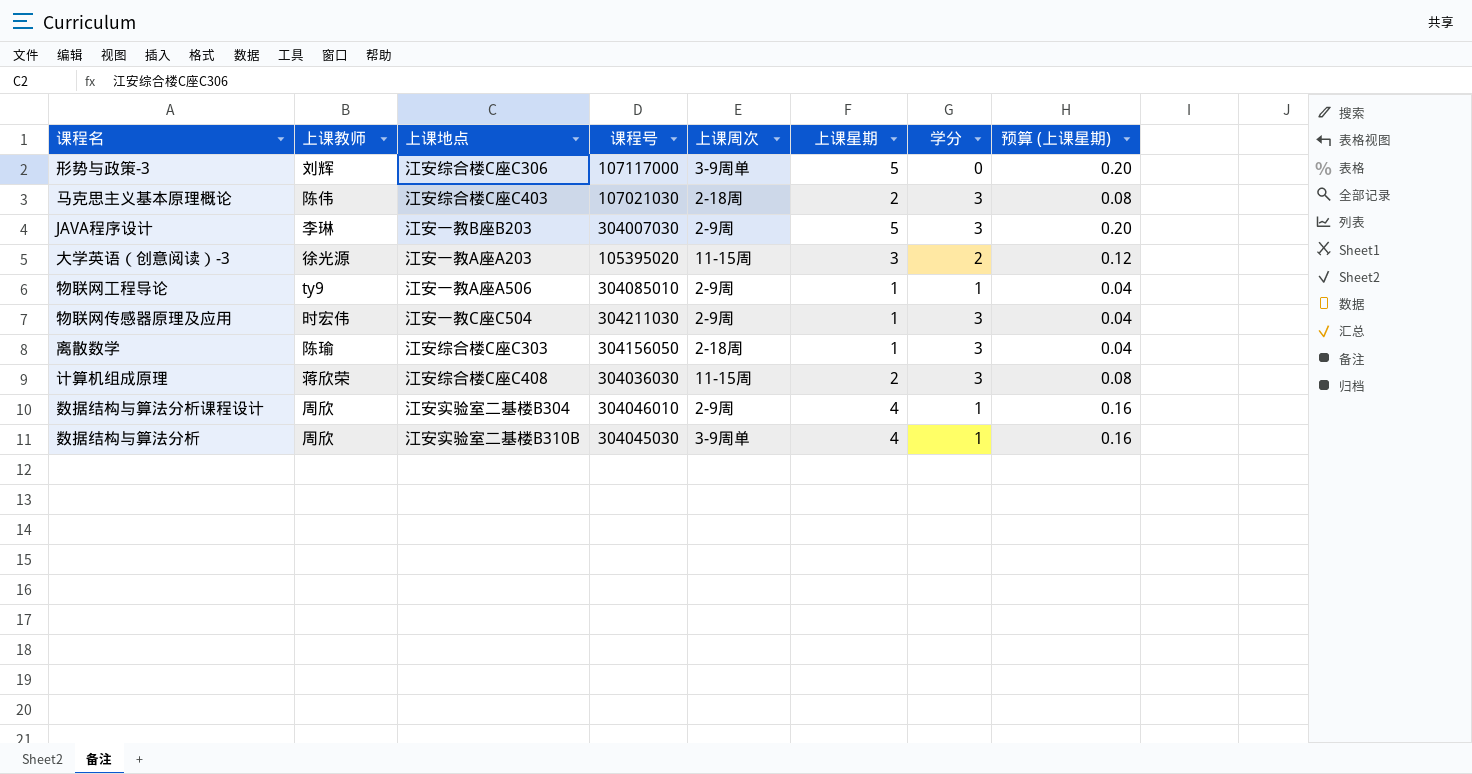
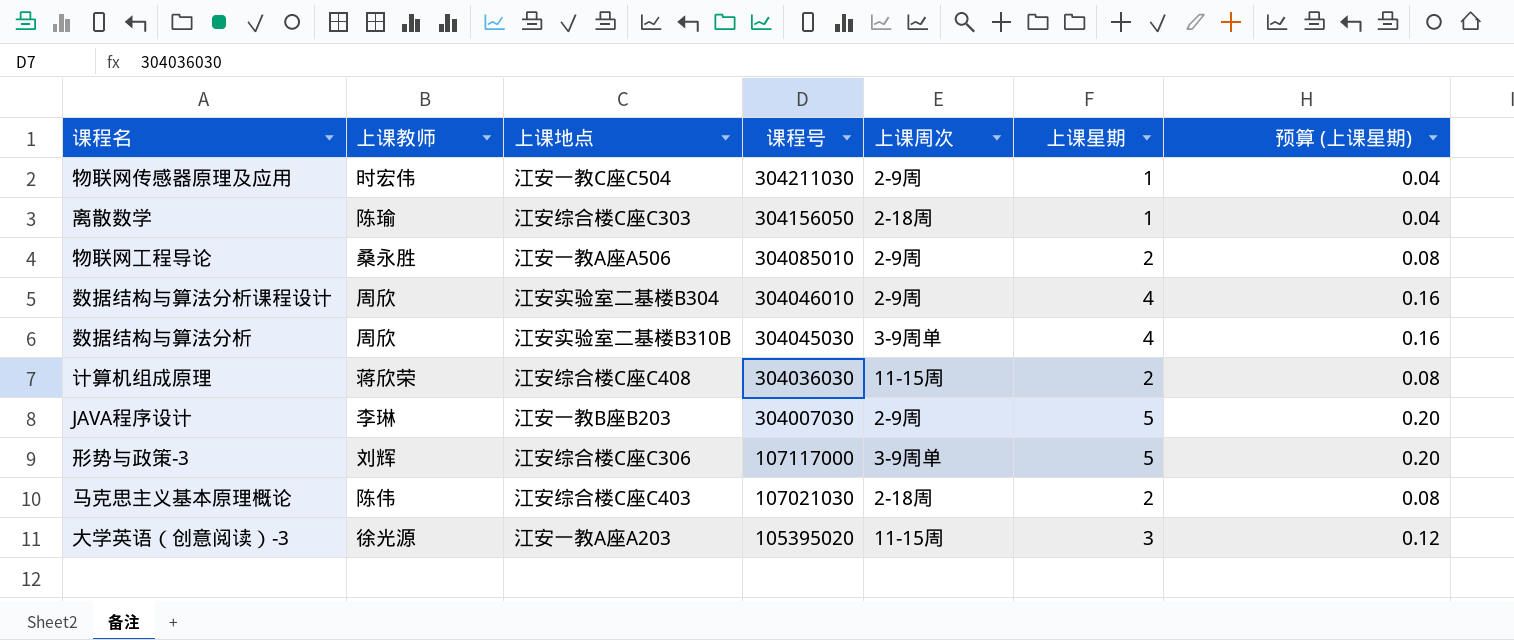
row order: none -> 课程号 descending
column 学分 | position: 7 -> none
物联网工程导论 | 上课教师: ty9 -> 桑永胜
物联网工程导论 | 上课星期: 1 -> 2
物联网工程导论 | 预算 (上课星期): 0.04 -> 0.08

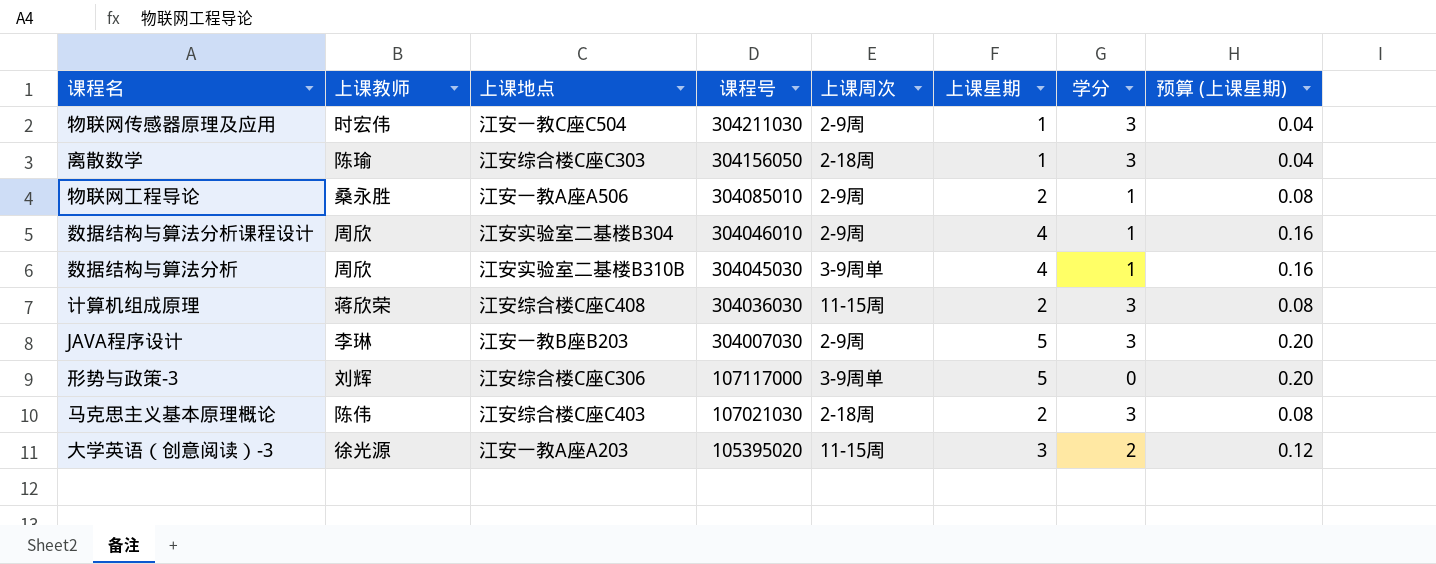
column 学分 | position: none -> 7

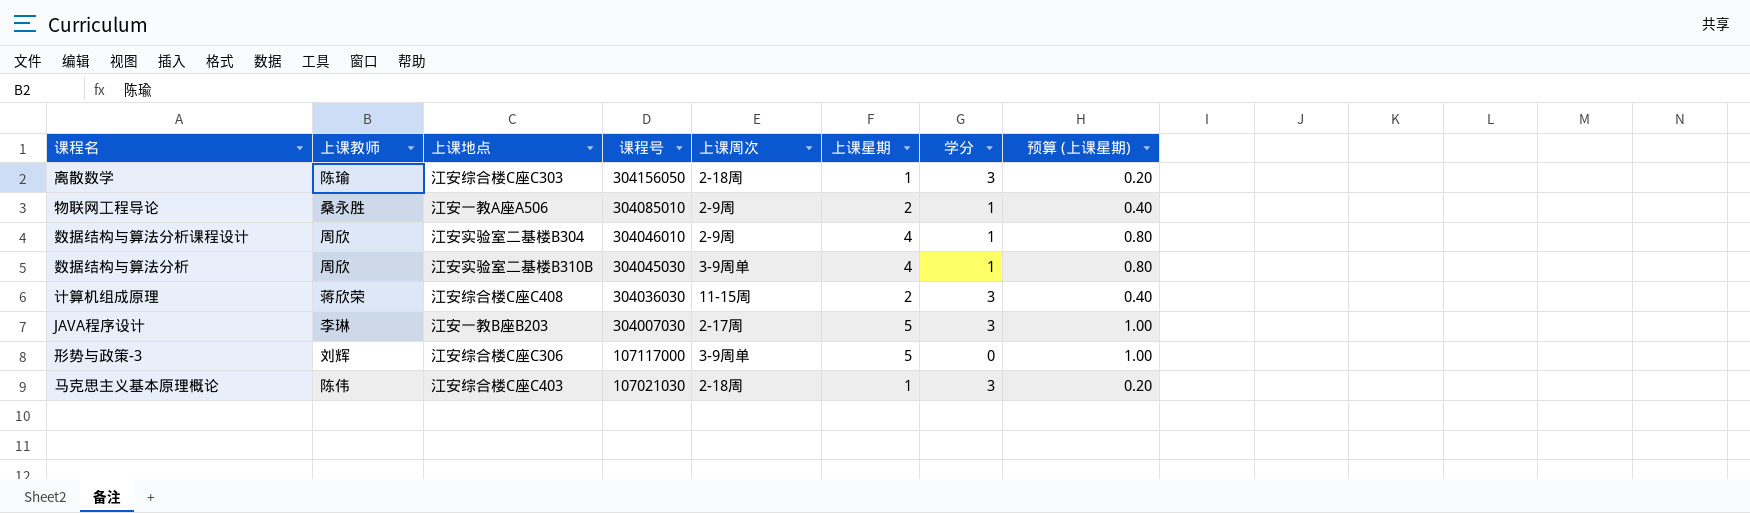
column 预算 (上课星期) | formula: [上课星期] * 0.04 -> [上课星期] * 0.2
row 物联网传感器原理及应用: 时宏伟 | 江安一教C座C504 | 304211030 | 2-9周 | 1 | 3 | 0.04 -> none
row 大学英语（创意阅读）-3: 徐光源 | 江安一教A座A203 | 105395020 | 11-15周 | 3 | 2 | 0.12 -> none
JAVA程序设计 | 上课周次: 2-9周 -> 2-17周
马克思主义基本原理概论 | 上课星期: 2 -> 1

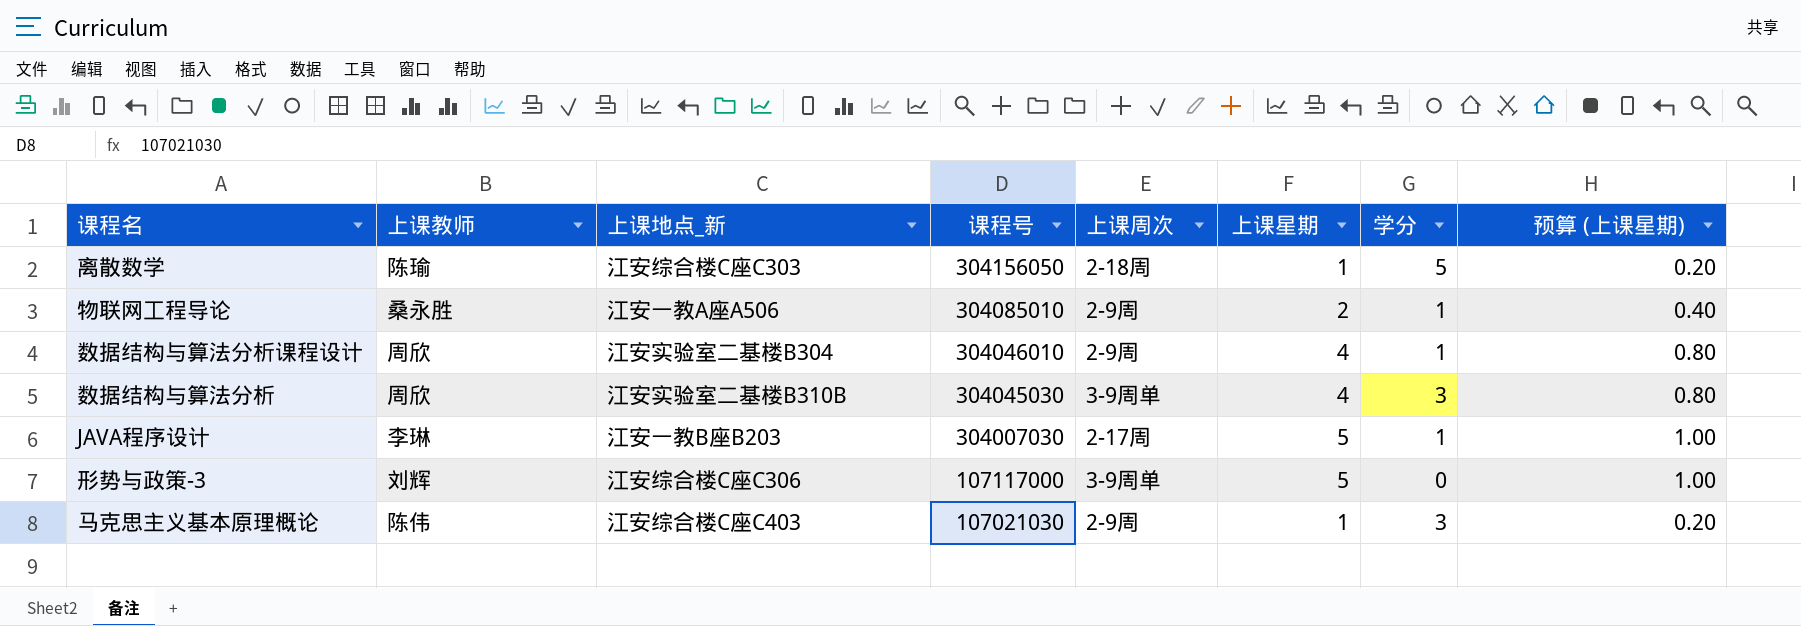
column name: 上课地点 -> 上课地点_新
row 计算机组成原理: 蒋欣荣 | 江安综合楼C座C408 | 304036030 | 11-15周 | 2 | 3 | 0.40 -> none
离散数学 | 学分: 3 -> 5
数据结构与算法分析 | 学分: 1 -> 3
JAVA程序设计 | 学分: 3 -> 1
马克思主义基本原理概论 | 上课周次: 2-18周 -> 2-9周

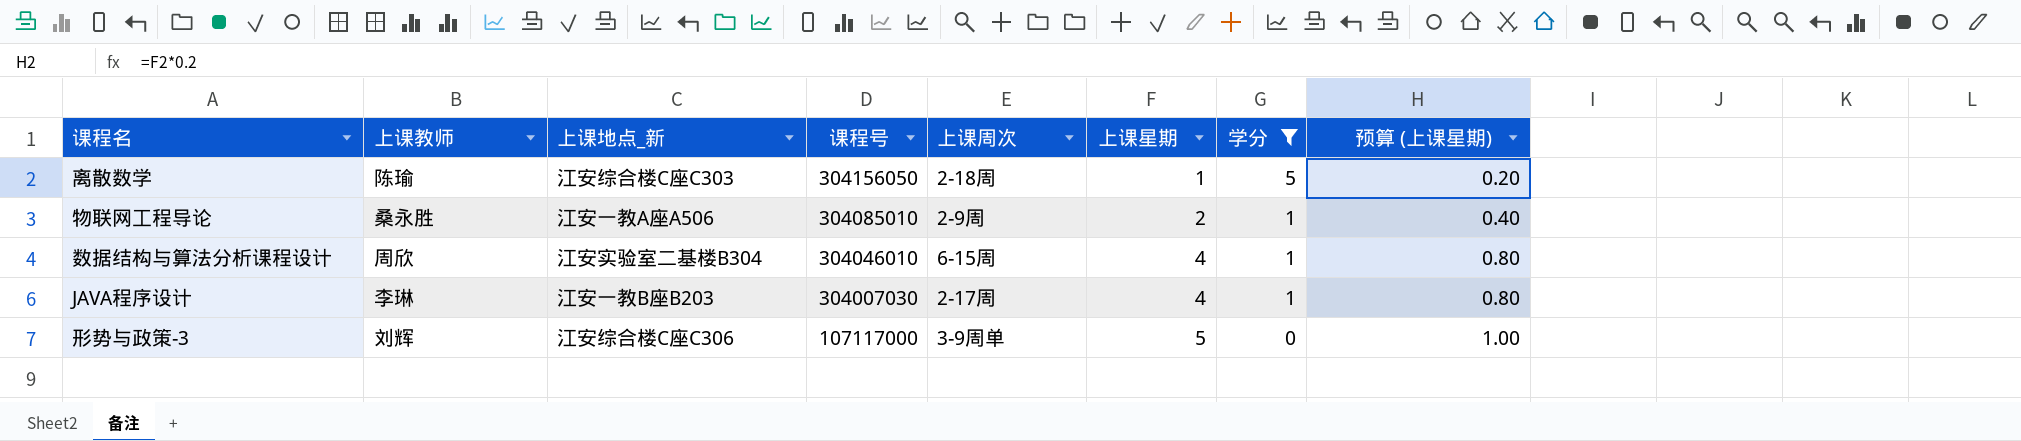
filter: none -> 学分 != 3
数据结构与算法分析课程设计 | 上课周次: 2-9周 -> 6-15周
JAVA程序设计 | 上课星期: 5 -> 4
JAVA程序设计 | 预算 (上课星期): 1.00 -> 0.80

